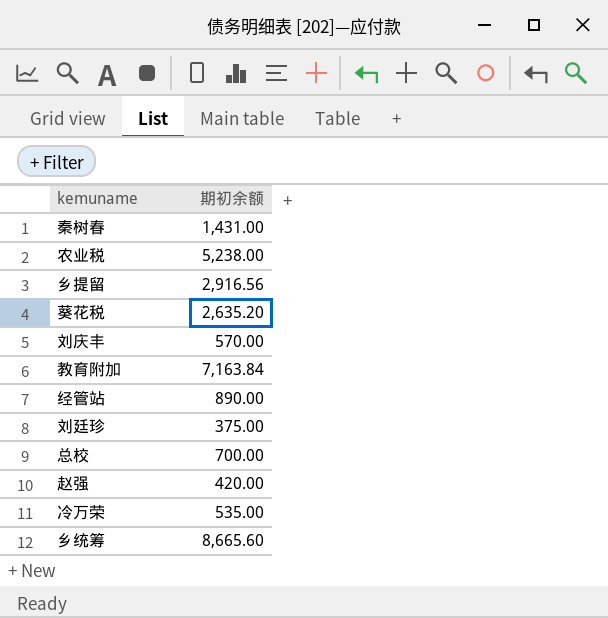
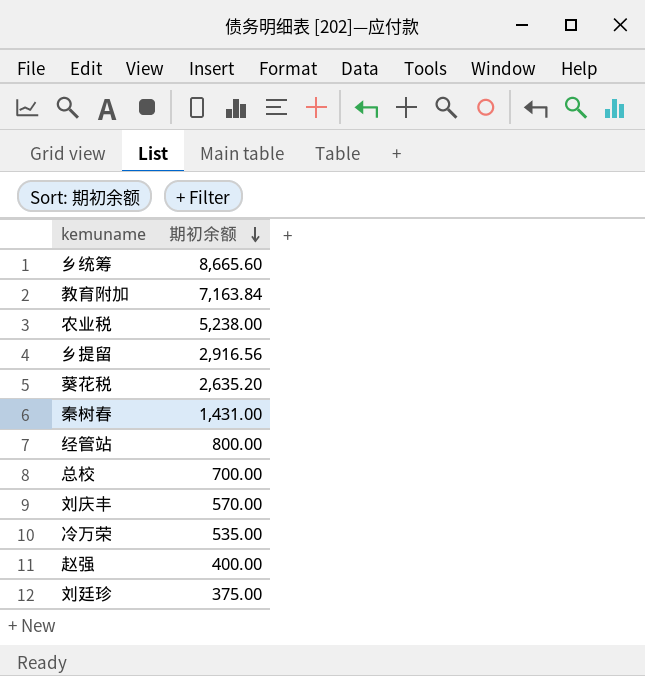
row order: none -> 期初余额 descending
经管站 | 期初余额: 890.00 -> 800.00
赵强 | 期初余额: 420.00 -> 400.00

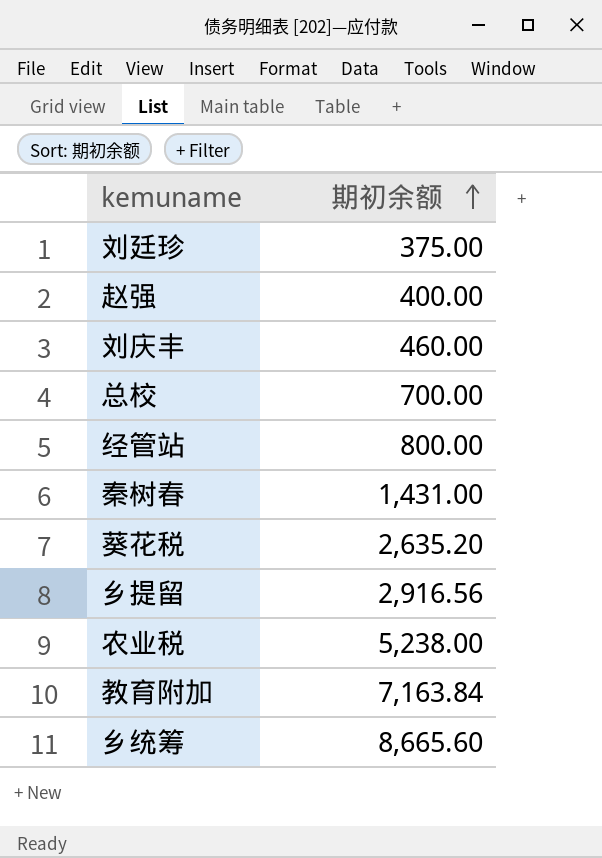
row order: 期初余额 descending -> 期初余额 ascending
row 冷万荣: 535.00 -> none
刘庆丰 | 期初余额: 570.00 -> 460.00

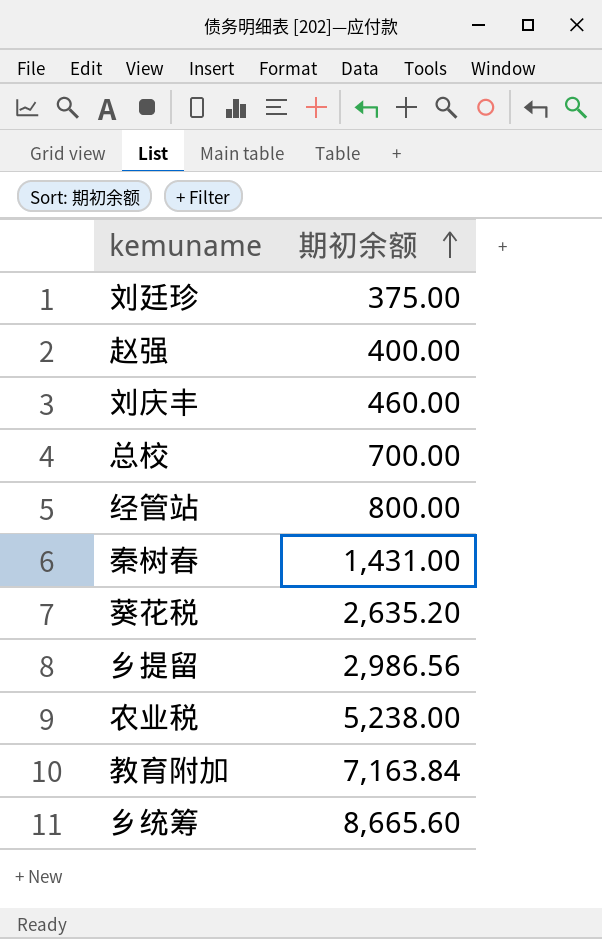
乡提留 | 期初余额: 2,916.56 -> 2,986.56

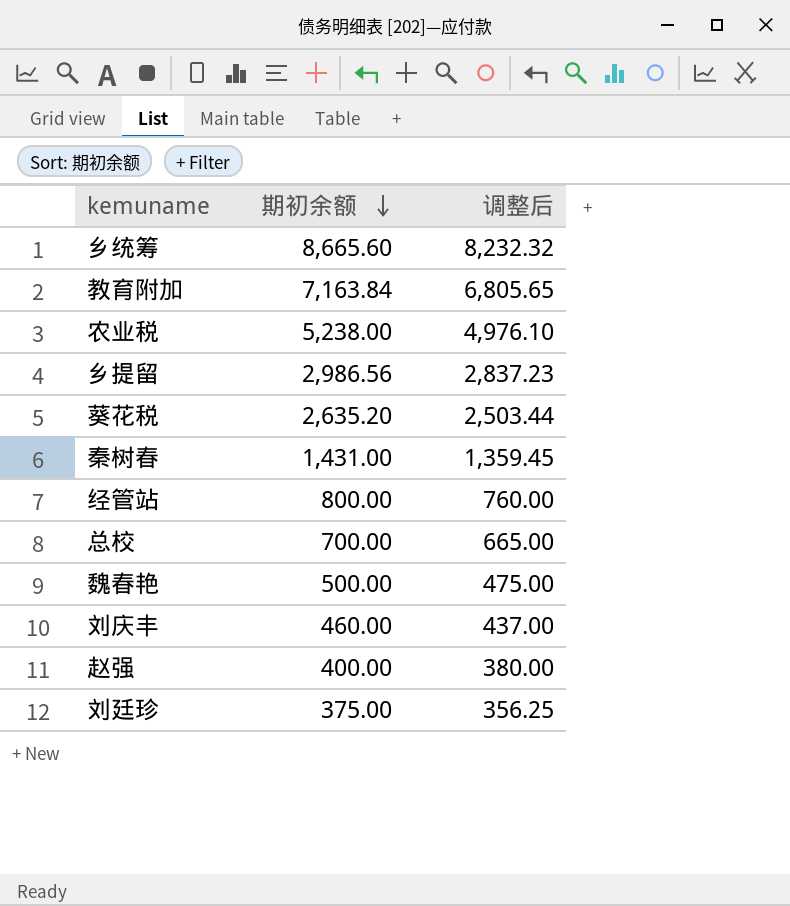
row order: 期初余额 ascending -> 期初余额 descending
column 调整后 | formula: none -> [期初余额] * 0.95
row 魏春艳: none -> 500.00 | 475.00

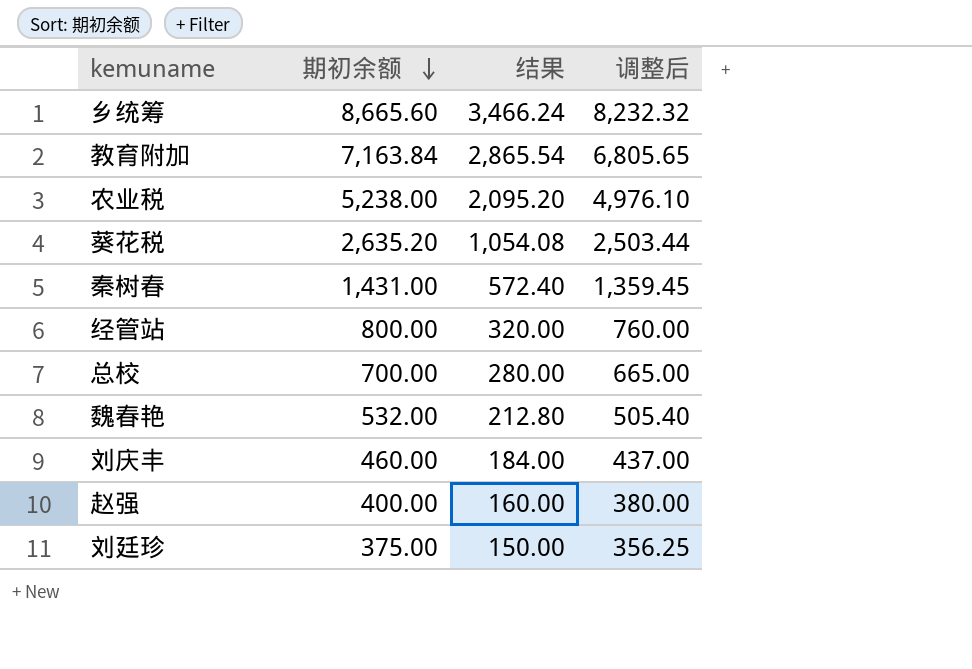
column 结果 | formula: none -> [期初余额] * 0.4
row 乡提留: 2,986.56 | 2,837.23 -> none
魏春艳 | 期初余额: 500.00 -> 532.00
魏春艳 | 调整后: 475.00 -> 505.40

